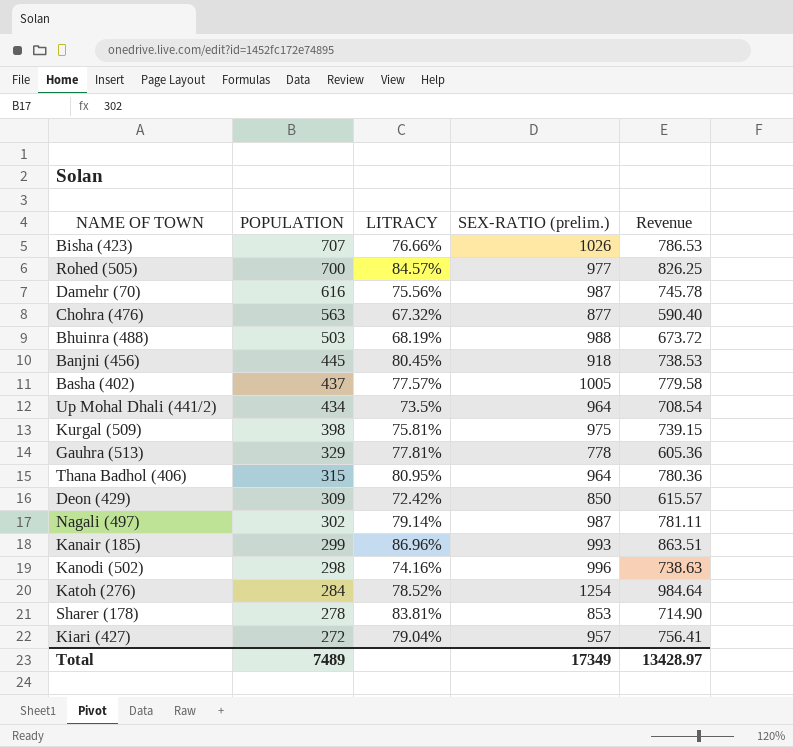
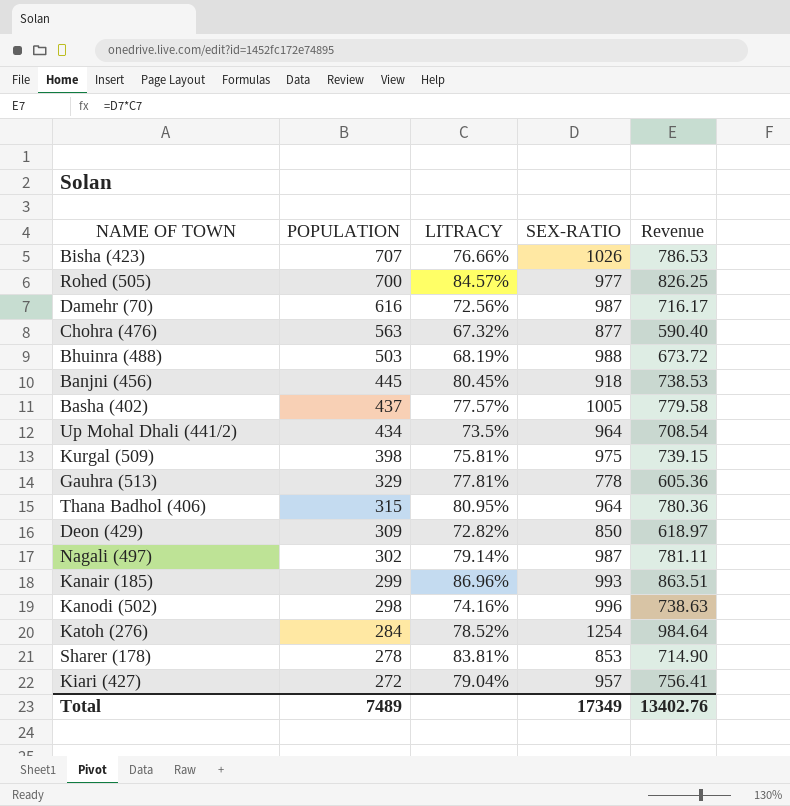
column name: SEX-RATIO (prelim.) -> SEX-RATIO
Damehr (70) | LITRACY: 75.56% -> 72.56%
Damehr (70) | Revenue: 745.78 -> 716.17
Deon (429) | LITRACY: 72.42% -> 72.82%
Deon (429) | Revenue: 615.57 -> 618.97
Total | Revenue: 13428.97 -> 13402.76

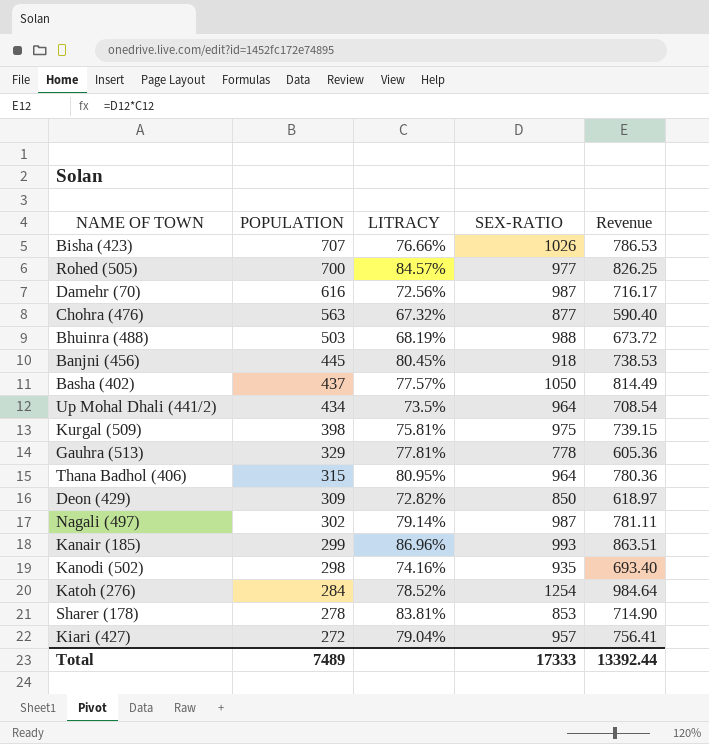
Basha (402) | SEX-RATIO: 1005 -> 1050
Basha (402) | Revenue: 779.58 -> 814.49
Kanodi (502) | SEX-RATIO: 996 -> 935
Kanodi (502) | Revenue: 738.63 -> 693.40
Total | SEX-RATIO: 17349 -> 17333
Total | Revenue: 13402.76 -> 13392.44

